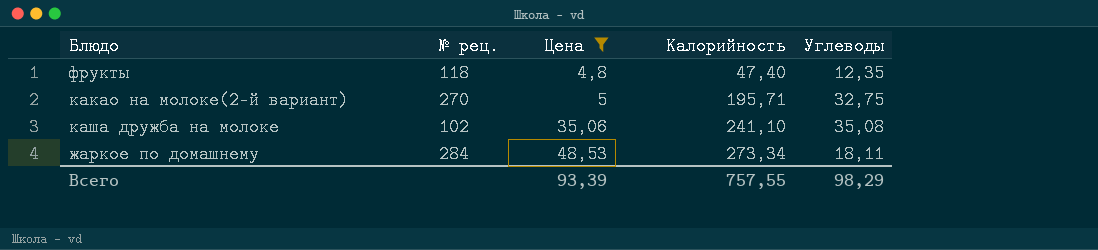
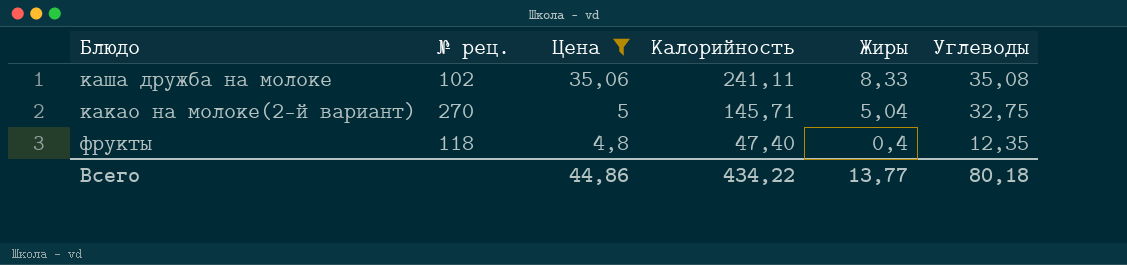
row order: Цена ascending -> Цена descending
column Жиры | position: none -> 5
row жаркое по домашнему: 284 | 48,53 | 273,34 | 18,11 -> none
каша дружба на молоке | Калорийность: 241,10 -> 241,11
какао на молоке(2-й вариант) | Калорийность: 195,71 -> 145,71
Всего | Цена: 93,39 -> 44,86
Всего | Калорийность: 757,55 -> 434,22
Всего | Углеводы: 98,29 -> 80,18

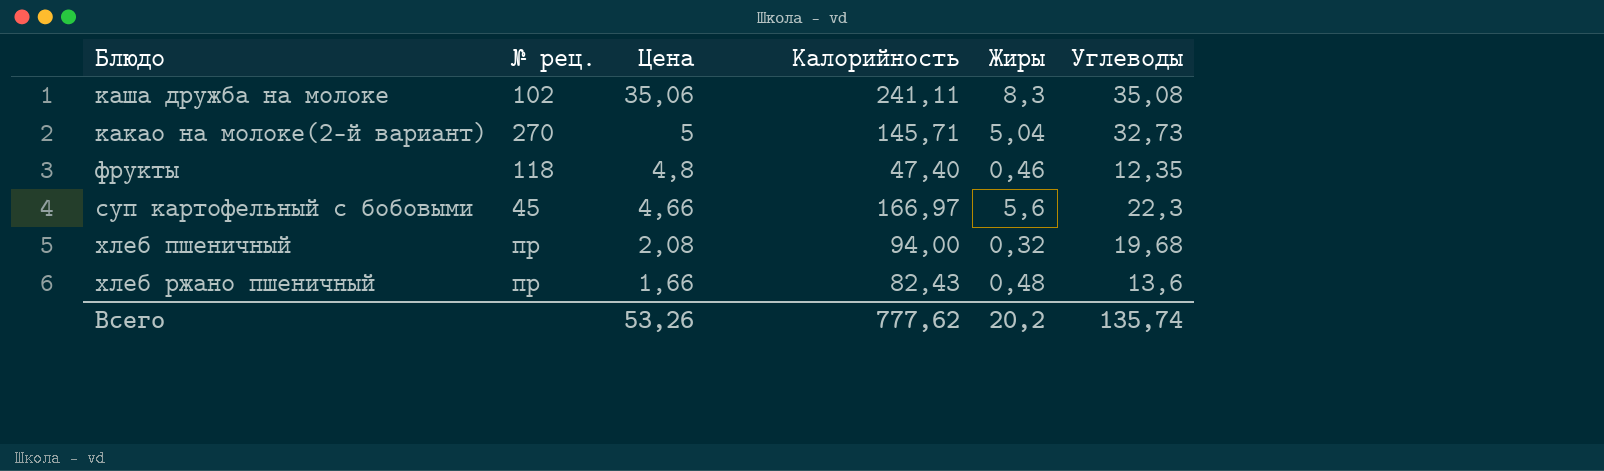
filter: Цена >= 4,8 -> none
каша дружба на молоке | Жиры: 8,33 -> 8,3
какао на молоке(2-й вариант) | Углеводы: 32,75 -> 32,73
фрукты | Жиры: 0,4 -> 0,46
Всего | Цена: 44,86 -> 53,26
Всего | Калорийность: 434,22 -> 777,62
Всего | Жиры: 13,77 -> 20,2
Всего | Углеводы: 80,18 -> 135,74

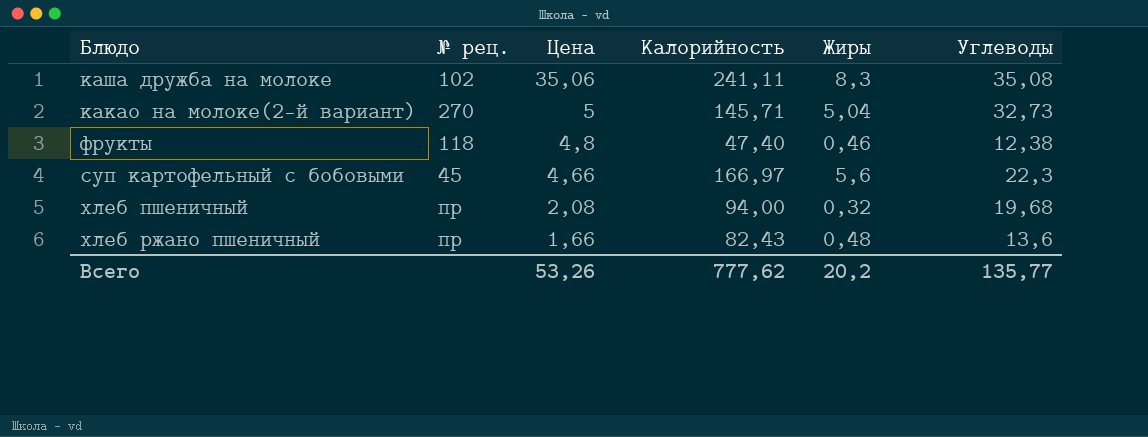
фрукты | Углеводы: 12,35 -> 12,38
Всего | Углеводы: 135,74 -> 135,77

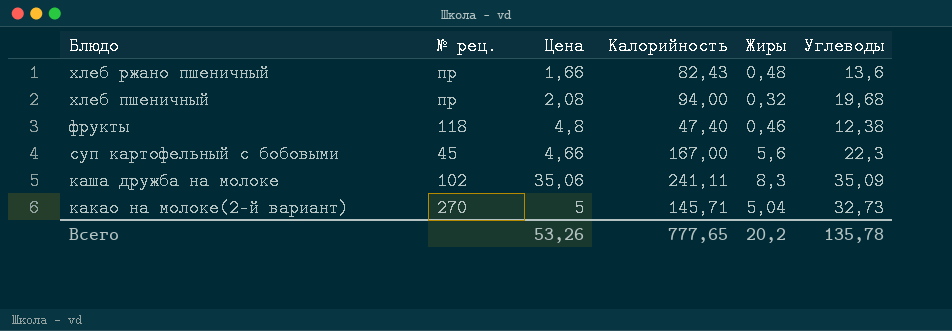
row order: Цена descending -> Блюдо descending
суп картофельный с бобовыми | Калорийность: 166,97 -> 167,00
каша дружба на молоке | Углеводы: 35,08 -> 35,09
Всего | Калорийность: 777,62 -> 777,65
Всего | Углеводы: 135,77 -> 135,78

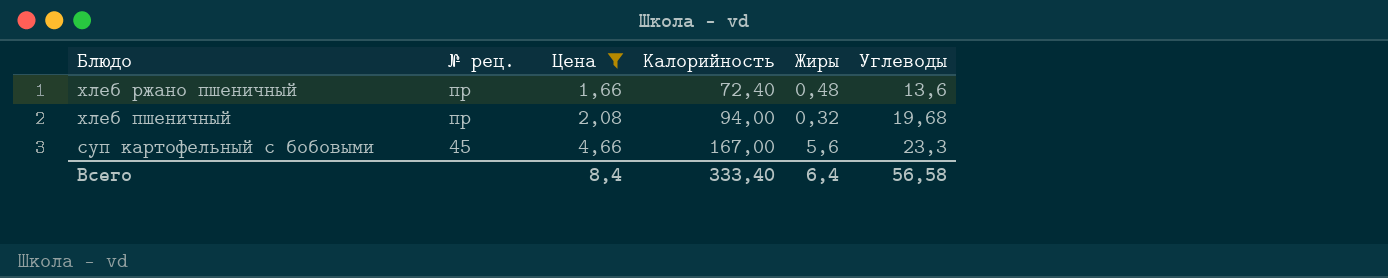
filter: none -> Цена <= 4,66
хлеб ржано пшеничный | Калорийность: 82,43 -> 72,40
суп картофельный с бобовыми | Углеводы: 22,3 -> 23,3
Всего | Цена: 53,26 -> 8,4
Всего | Калорийность: 777,65 -> 333,40
Всего | Жиры: 20,2 -> 6,4
Всего | Углеводы: 135,78 -> 56,58

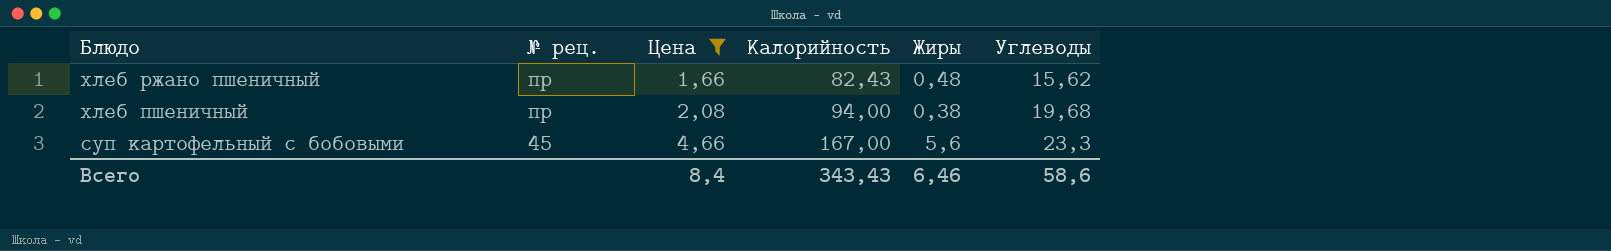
хлеб ржано пшеничный | Калорийность: 72,40 -> 82,43
хлеб ржано пшеничный | Углеводы: 13,6 -> 15,62
хлеб пшеничный | Жиры: 0,32 -> 0,38
Всего | Калорийность: 333,40 -> 343,43
Всего | Жиры: 6,4 -> 6,46
Всего | Углеводы: 56,58 -> 58,6

